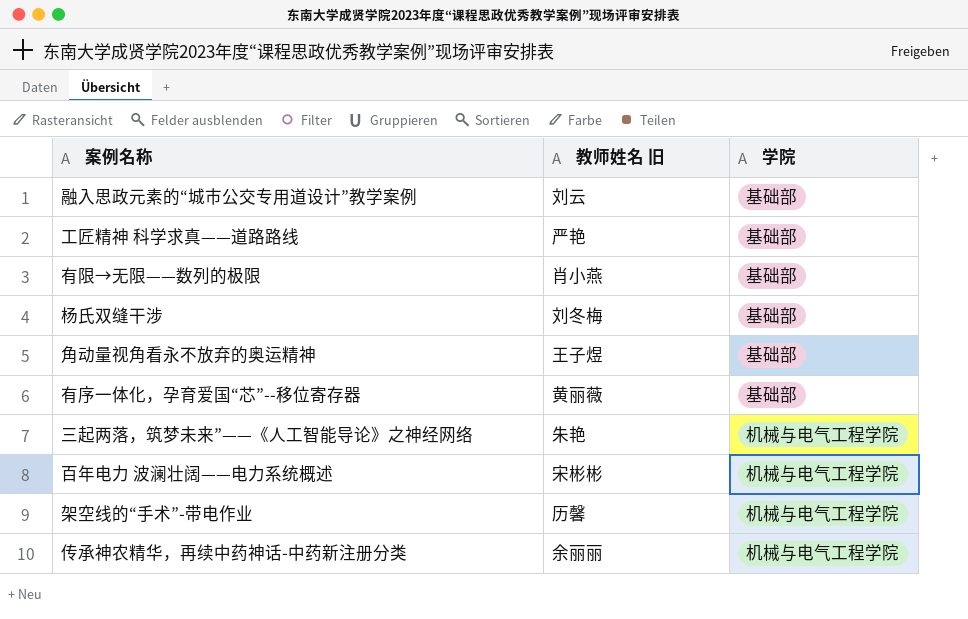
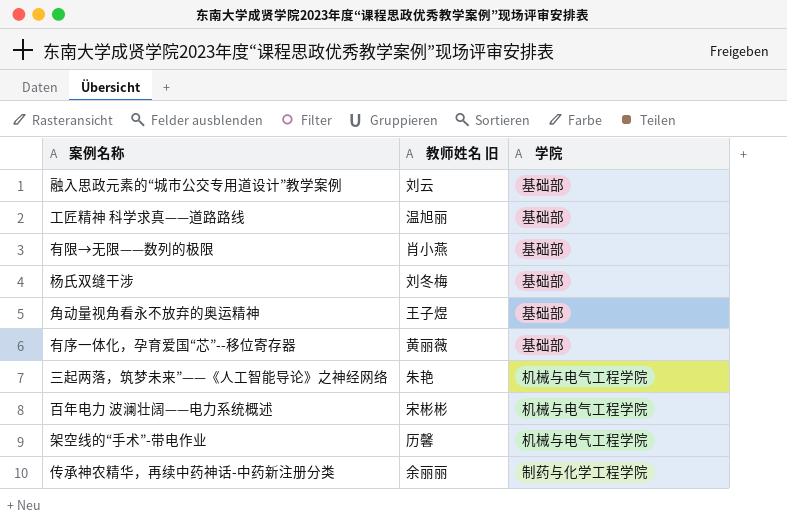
工匠精神 科学求真——道路路线 | 教师姓名 旧: 严艳 -> 温旭丽
传承神农精华，再续中药神话-中药新注册分类 | 学院: 机械与电气工程学院 -> 制药与化学工程学院

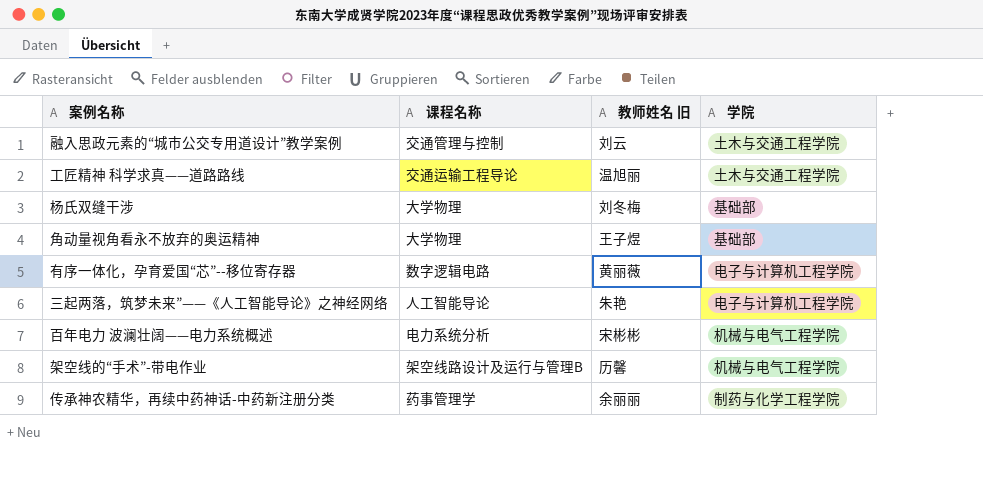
column 课程名称 | position: none -> 2
row 有限→无限——数列的极限: 肖小燕 | 基础部 -> none
融入思政元素的“城市公交专用道设计”教学案例 | 学院: 基础部 -> 土木与交通工程学院
工匠精神 科学求真——道路路线 | 学院: 基础部 -> 土木与交通工程学院
有序一体化，孕育爱国“芯”--移位寄存器 | 学院: 基础部 -> 电子与计算机工程学院
三起两落，筑梦未来”——《人工智能导论》之神经网络 | 学院: 机械与电气工程学院 -> 电子与计算机工程学院

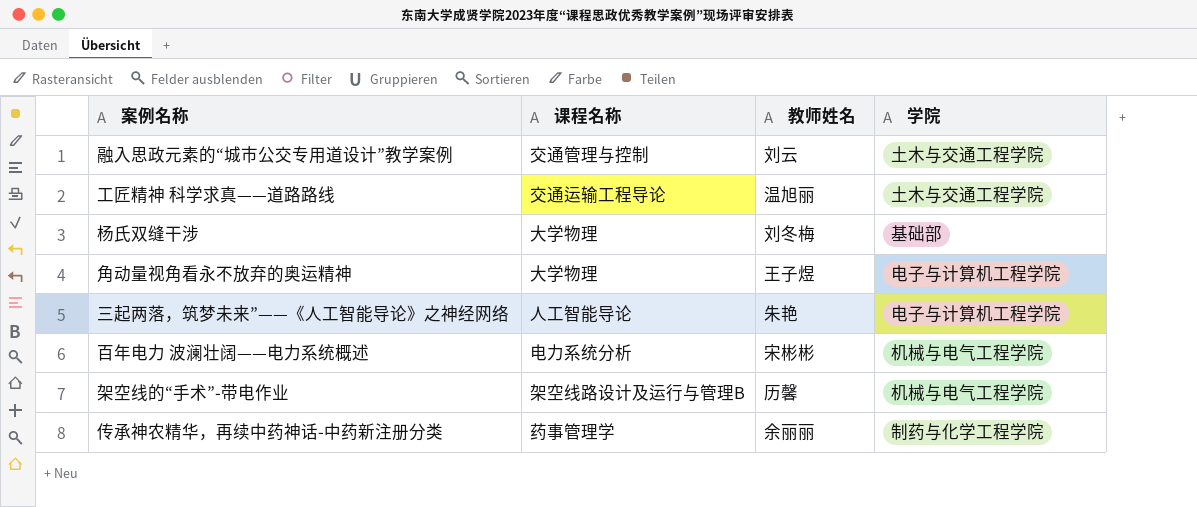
column name: 教师姓名 旧 -> 教师姓名
row 有序一体化，孕育爱国“芯”--移位寄存器: 数字逻辑电路 | 黄丽薇 | 电子与计算机工程学院 -> none
角动量视角看永不放弃的奥运精神 | 学院: 基础部 -> 电子与计算机工程学院

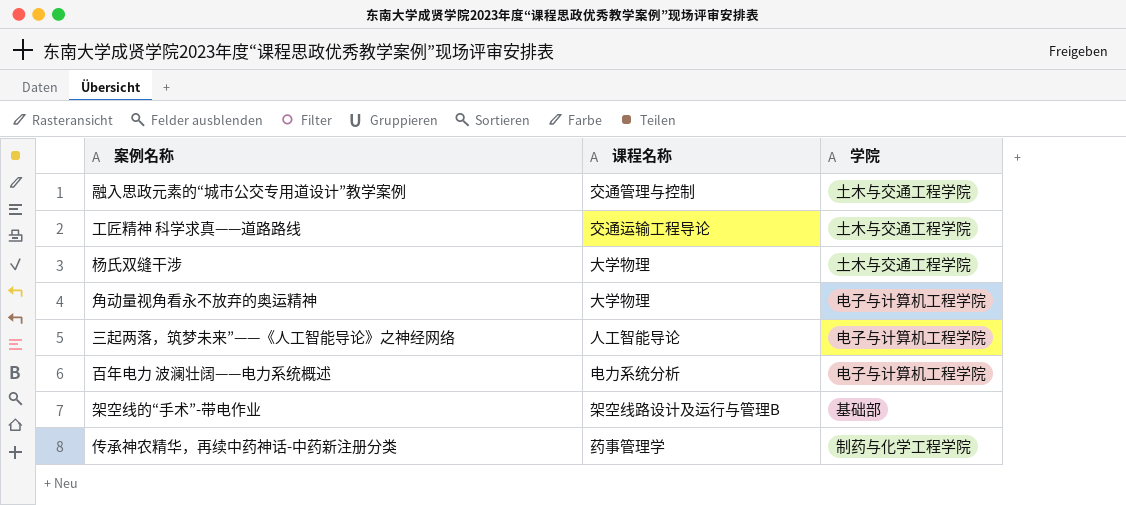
column 教师姓名 | position: 3 -> none
杨氏双缝干涉 | 学院: 基础部 -> 土木与交通工程学院
百年电力 波澜壮阔——电力系统概述 | 学院: 机械与电气工程学院 -> 电子与计算机工程学院
架空线的“手术”-带电作业 | 学院: 机械与电气工程学院 -> 基础部

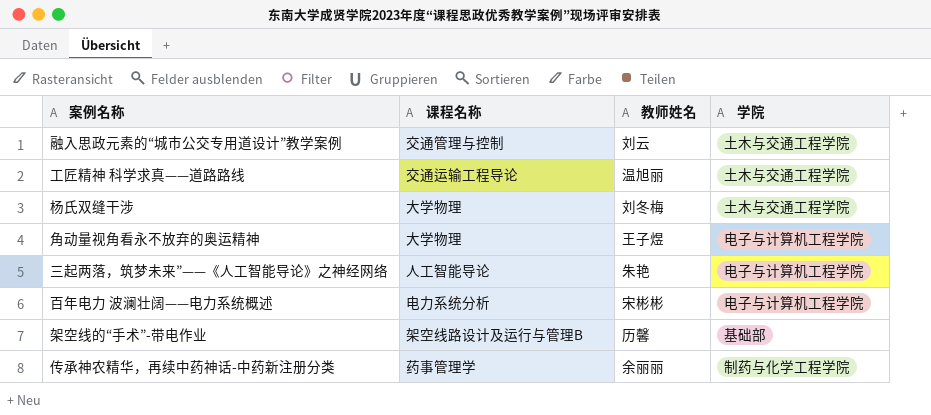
column 教师姓名 | position: none -> 3

